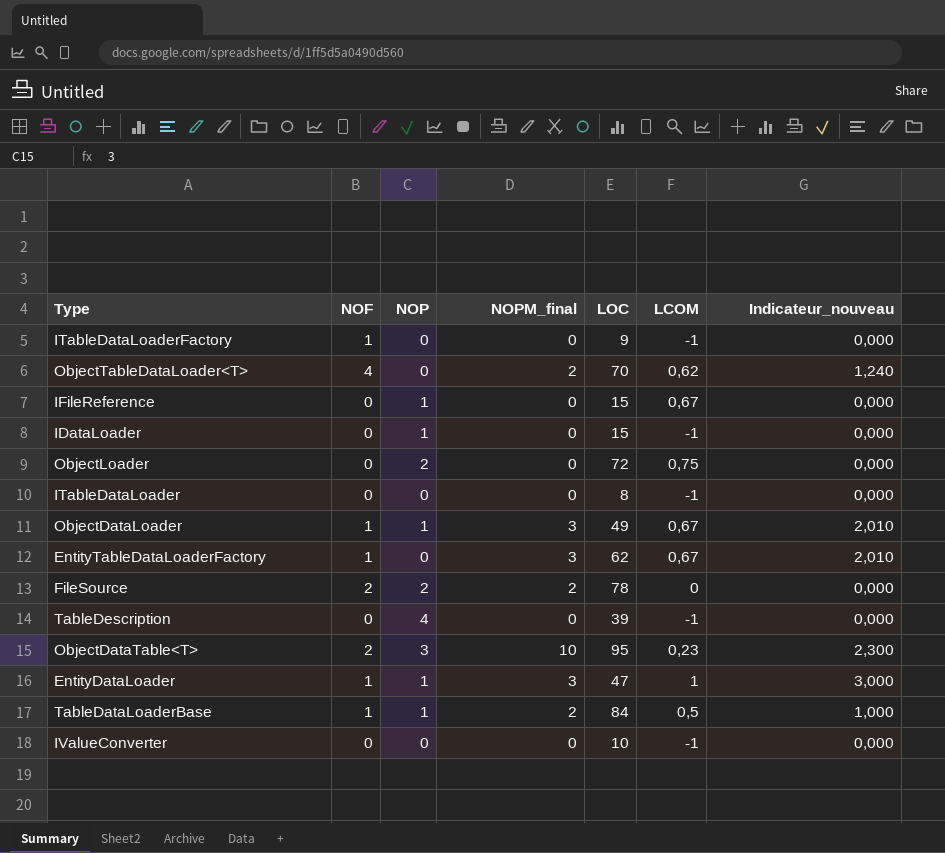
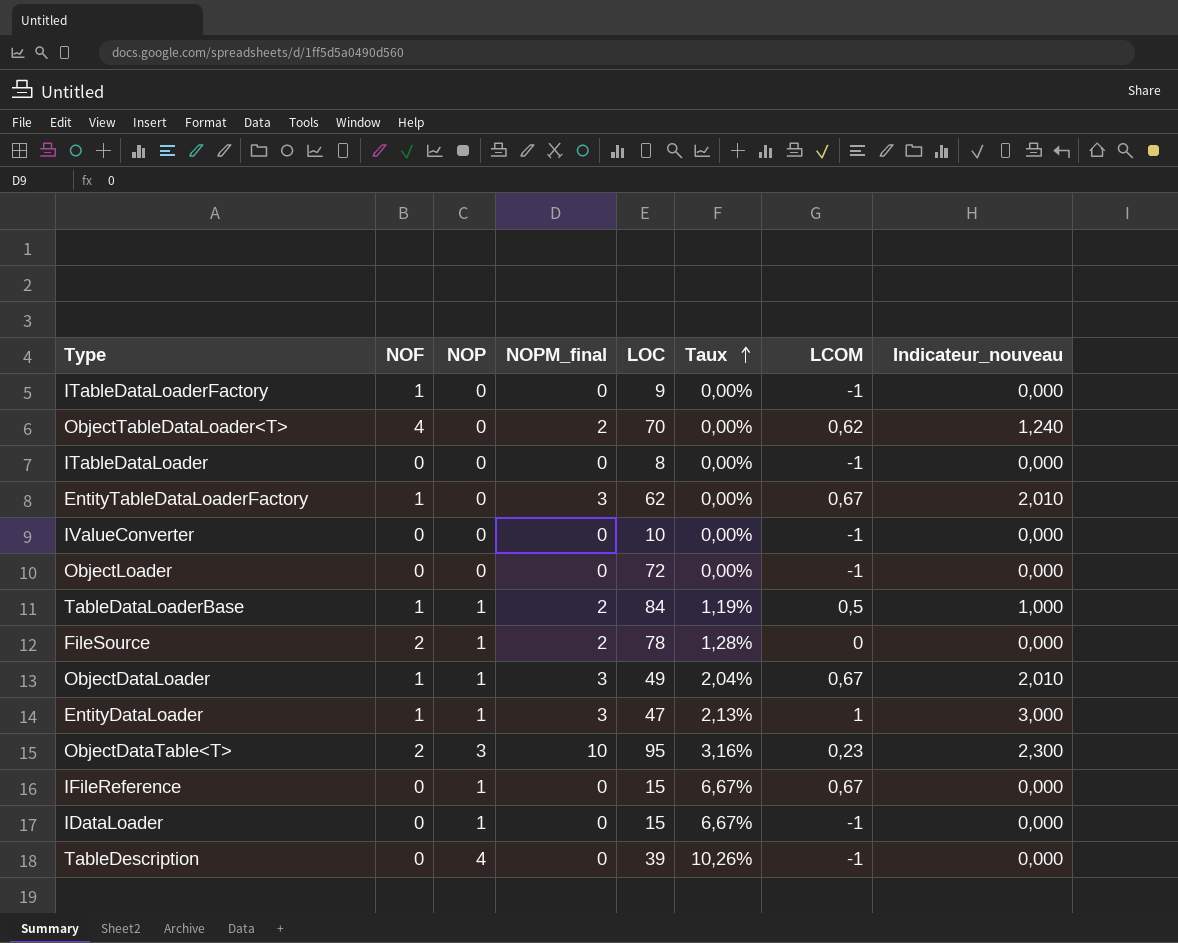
row order: none -> Taux ascending
column Taux | formula: none -> [NOP] / [LOC]
ObjectLoader | NOP: 2 -> 0
ObjectLoader | LCOM: 0,75 -> -1
FileSource | NOP: 2 -> 1

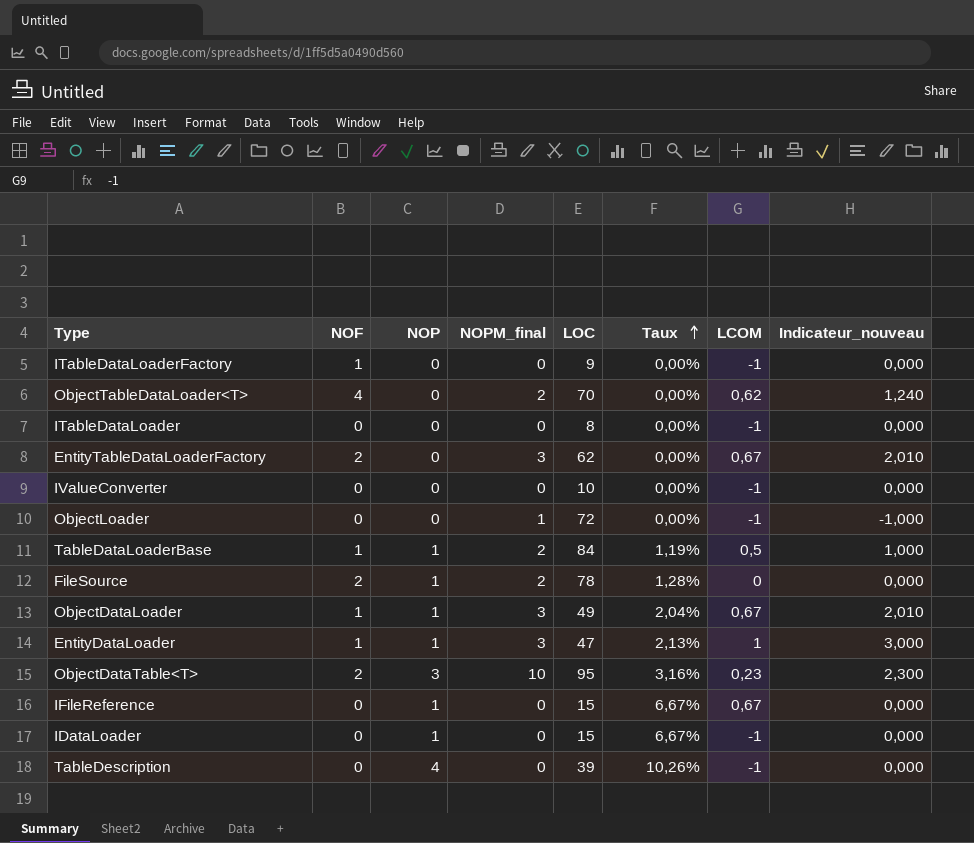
EntityTableDataLoaderFactory | NOF: 1 -> 2
ObjectLoader | NOPM_final: 0 -> 1
ObjectLoader | Indicateur_nouveau: 0,000 -> -1,000

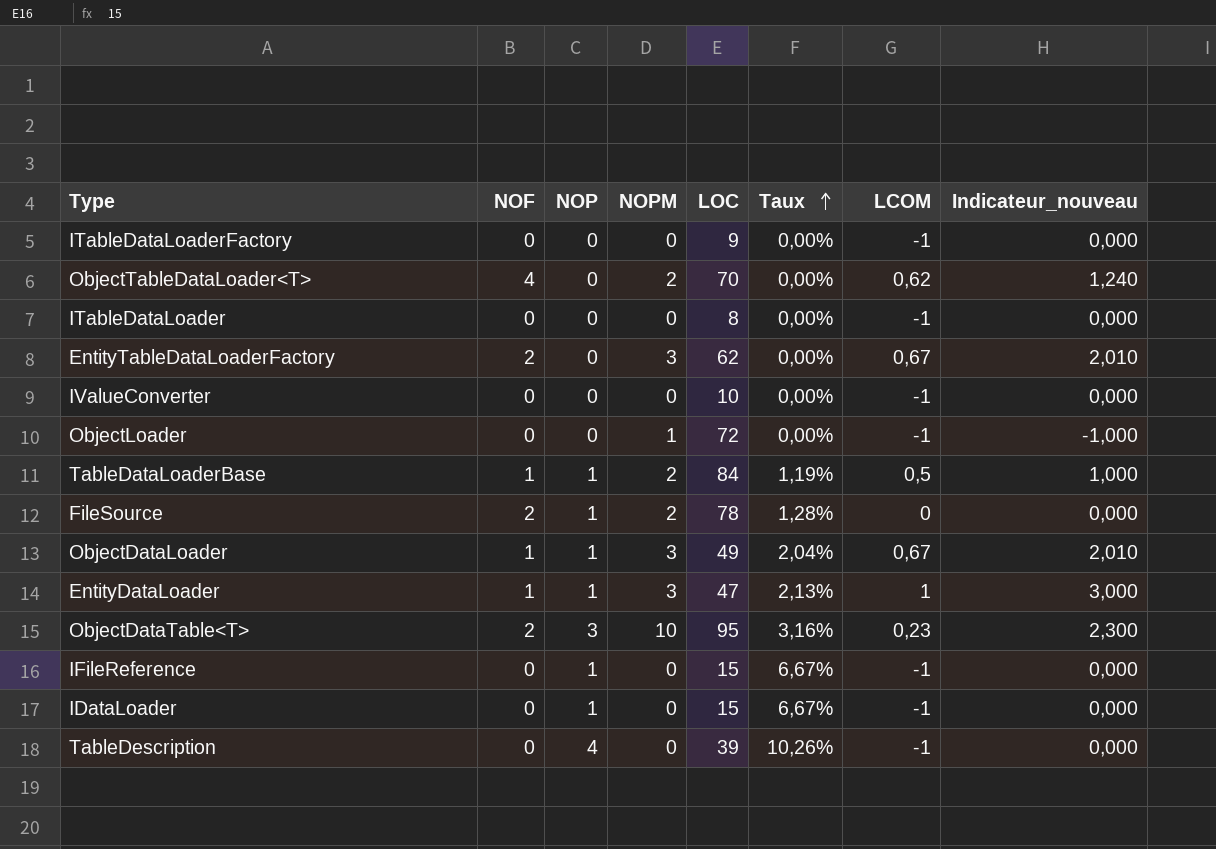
column name: NOPM_final -> NOPM
ITableDataLoaderFactory | NOF: 1 -> 0
IFileReference | LCOM: 0,67 -> -1

